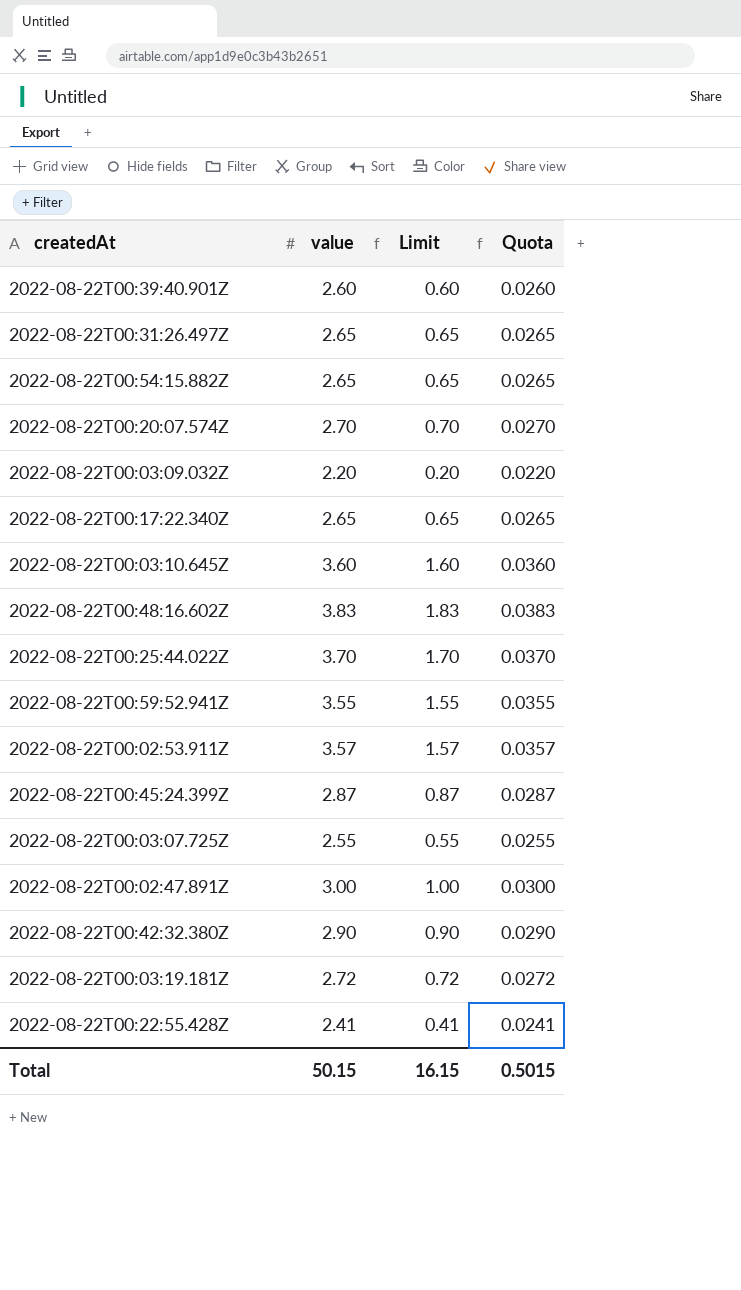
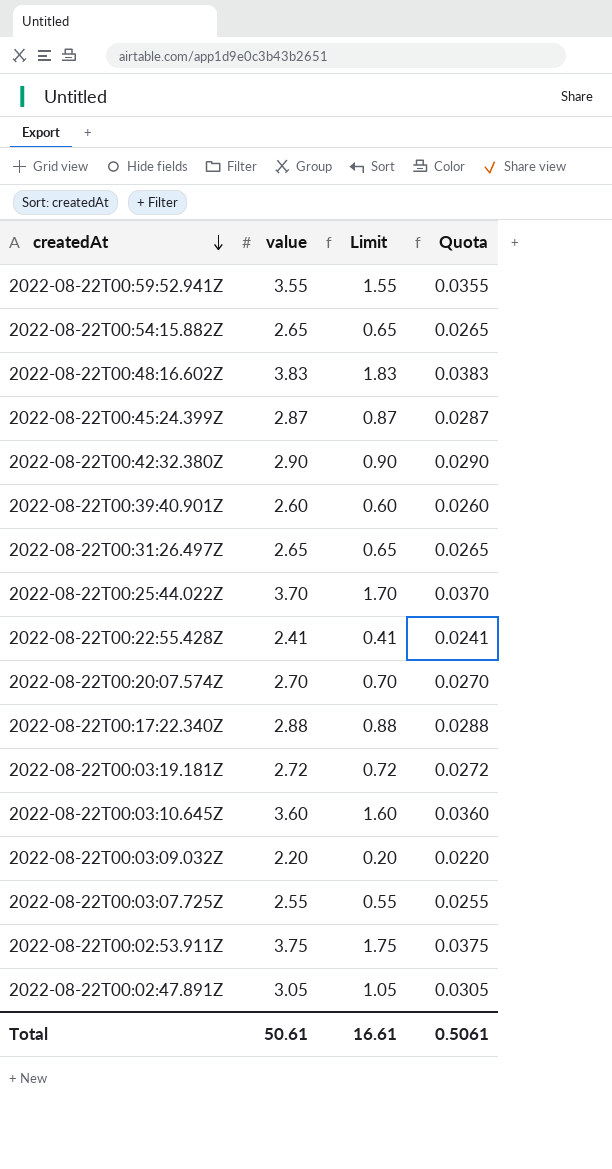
row order: none -> createdAt descending
2022-08-22T00:17:22.340Z | value: 2.65 -> 2.88
2022-08-22T00:17:22.340Z | Limit: 0.65 -> 0.88
2022-08-22T00:17:22.340Z | Quota: 0.0265 -> 0.0288
2022-08-22T00:02:53.911Z | value: 3.57 -> 3.75
2022-08-22T00:02:53.911Z | Limit: 1.57 -> 1.75
2022-08-22T00:02:53.911Z | Quota: 0.0357 -> 0.0375
2022-08-22T00:02:47.891Z | value: 3.00 -> 3.05
2022-08-22T00:02:47.891Z | Limit: 1.00 -> 1.05
2022-08-22T00:02:47.891Z | Quota: 0.0300 -> 0.0305
Total | value: 50.15 -> 50.61
Total | Limit: 16.15 -> 16.61
Total | Quota: 0.5015 -> 0.5061

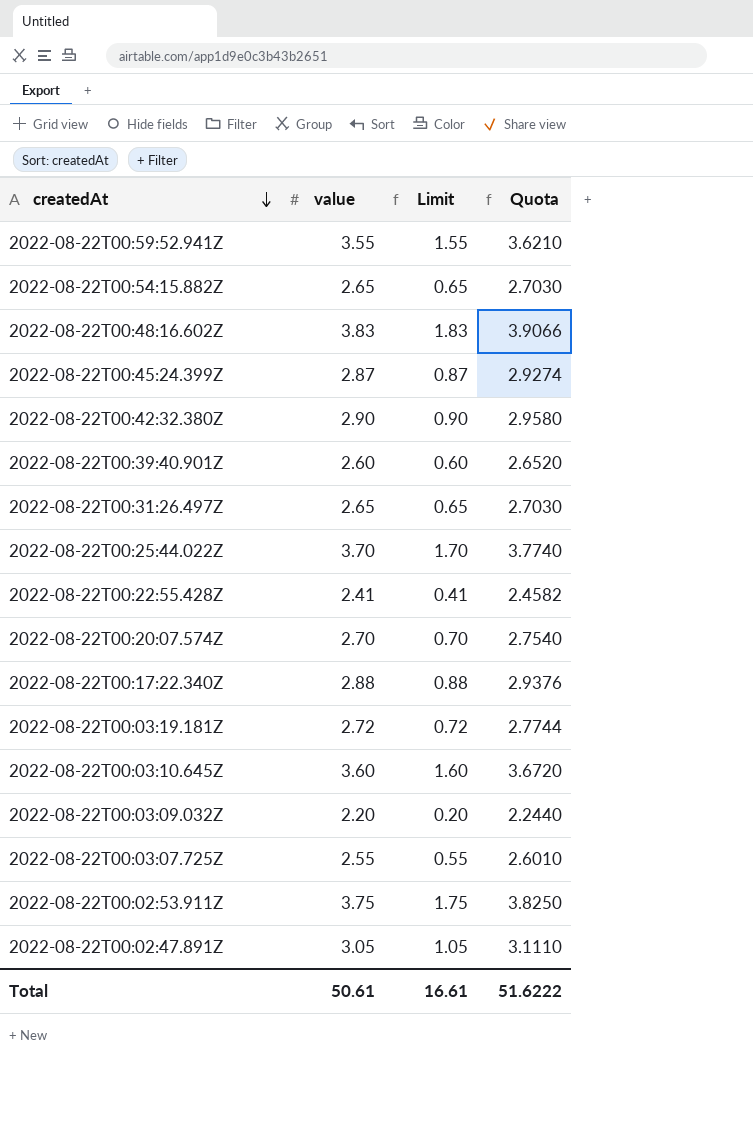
column Quota | formula: [value] * 0.01 -> [value] * 1.02
Total | Quota: 0.5061 -> 51.6222

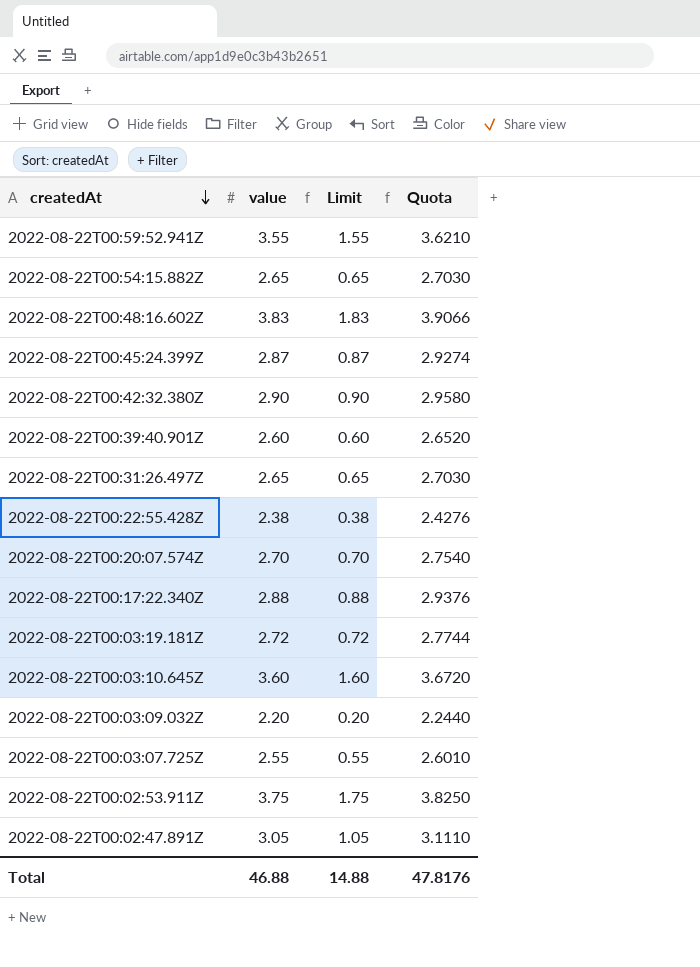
row 2022-08-22T00:25:44.022Z: 3.70 | 1.70 | 3.7740 -> none
2022-08-22T00:22:55.428Z | value: 2.41 -> 2.38
2022-08-22T00:22:55.428Z | Limit: 0.41 -> 0.38
2022-08-22T00:22:55.428Z | Quota: 2.4582 -> 2.4276
Total | value: 50.61 -> 46.88
Total | Limit: 16.61 -> 14.88
Total | Quota: 51.6222 -> 47.8176

